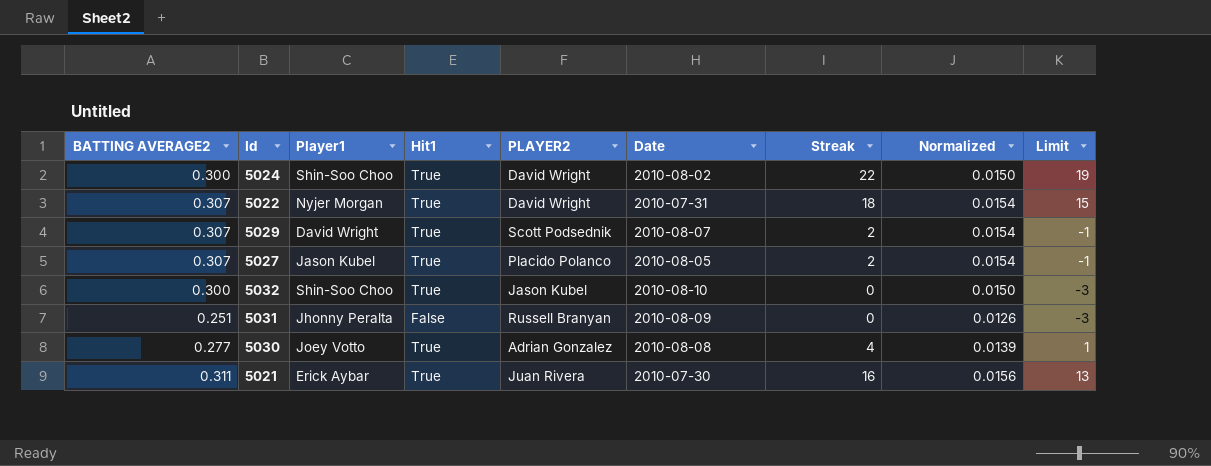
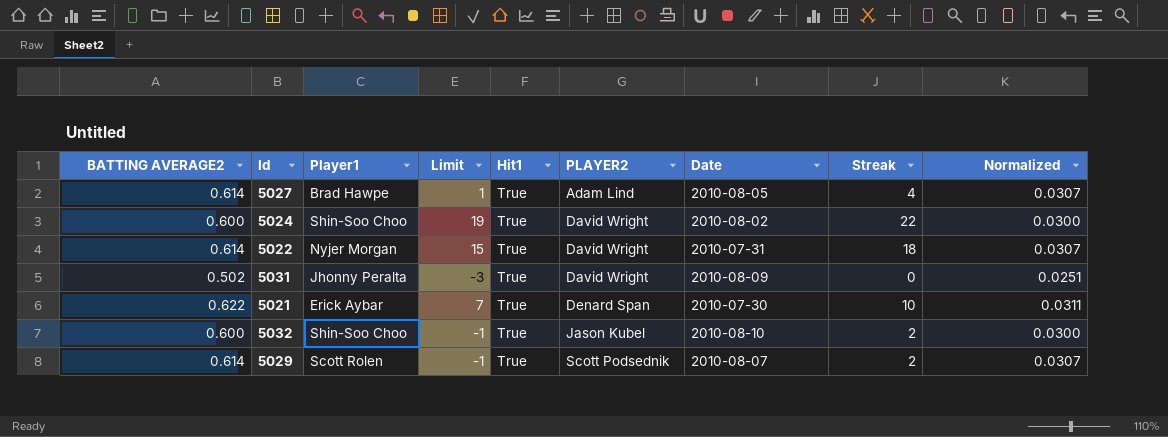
row order: none -> PLAYER2 ascending
column Limit | position: 9 -> 4
row 5030: 0.277 | Joey Votto | True | Adrian Gonzalez | 2010-08-08 | 4 | 0.0139 | 1 -> none
5027 | BATTING AVERAGE2: 0.307 -> 0.614
5027 | Player1: Jason Kubel -> Brad Hawpe
5027 | Limit: -1 -> 1
5027 | PLAYER2: Placido Polanco -> Adam Lind
5027 | Streak: 2 -> 4
5027 | Normalized: 0.0154 -> 0.0307
5024 | BATTING AVERAGE2: 0.300 -> 0.600
5024 | Normalized: 0.0150 -> 0.0300
5022 | BATTING AVERAGE2: 0.307 -> 0.614
5022 | Normalized: 0.0154 -> 0.0307
5031 | BATTING AVERAGE2: 0.251 -> 0.502
5031 | Hit1: False -> True
5031 | PLAYER2: Russell Branyan -> David Wright
5031 | Normalized: 0.0126 -> 0.0251
5021 | BATTING AVERAGE2: 0.311 -> 0.622
5021 | Limit: 13 -> 7
5021 | PLAYER2: Juan Rivera -> Denard Span
5021 | Streak: 16 -> 10
5021 | Normalized: 0.0156 -> 0.0311
5032 | BATTING AVERAGE2: 0.300 -> 0.600
5032 | Limit: -3 -> -1
5032 | Streak: 0 -> 2
5032 | Normalized: 0.0150 -> 0.0300
5029 | BATTING AVERAGE2: 0.307 -> 0.614
5029 | Player1: David Wright -> Scott Rolen
5029 | Normalized: 0.0154 -> 0.0307

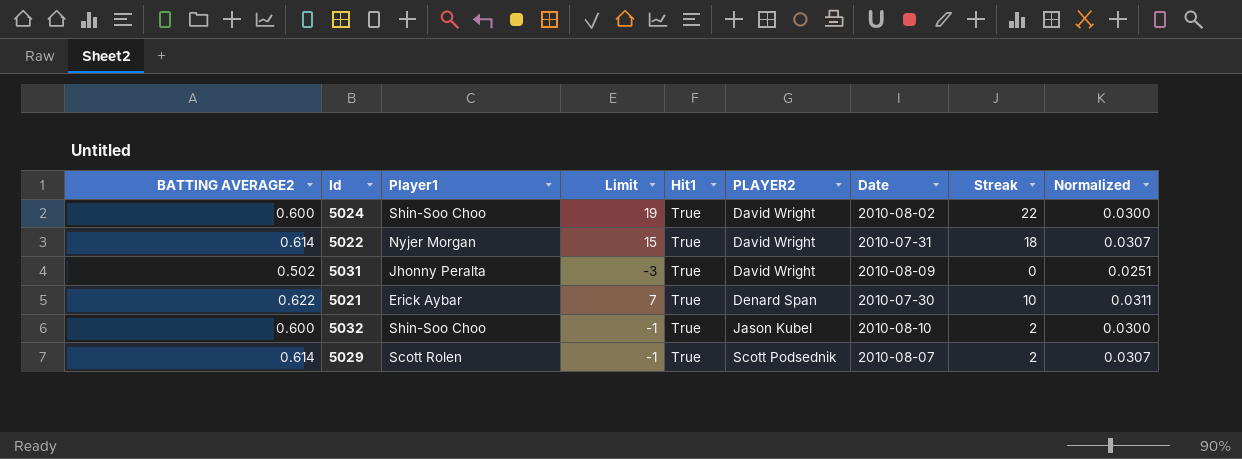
row 5027: 0.614 | Brad Hawpe | 1 | True | Adam Lind | 2010-08-05 | 4 | 0.0307 -> none

